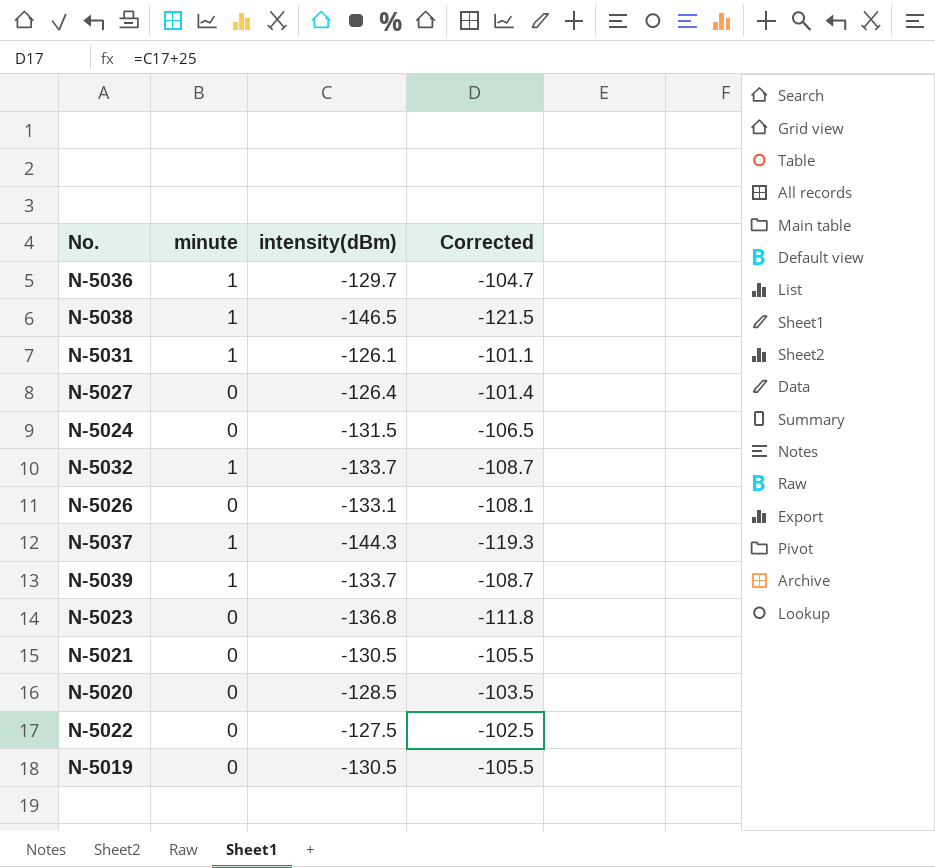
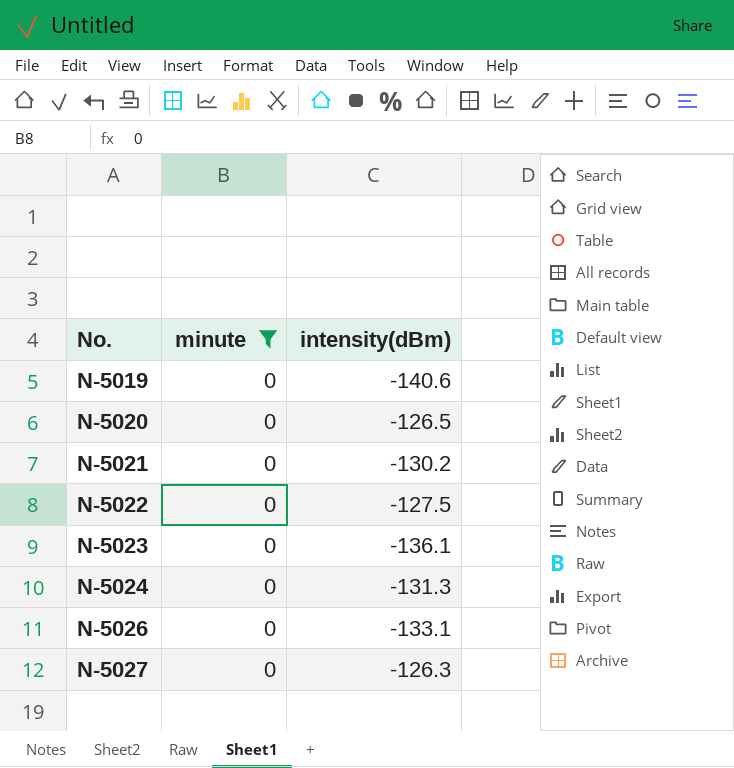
filter: none -> minute = 0
row order: none -> No. ascending
column Corrected | formula: [intensity(dBm)] + 25 -> none
N-5019 | intensity(dBm): -130.5 -> -140.6
N-5020 | intensity(dBm): -128.5 -> -126.5
N-5021 | intensity(dBm): -130.5 -> -130.2
N-5023 | intensity(dBm): -136.8 -> -136.1
N-5024 | intensity(dBm): -131.5 -> -131.3
N-5027 | intensity(dBm): -126.4 -> -126.3

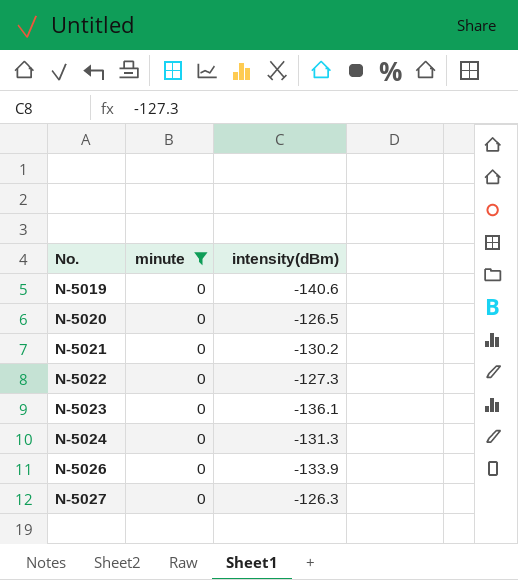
N-5022 | intensity(dBm): -127.5 -> -127.3
N-5026 | intensity(dBm): -133.1 -> -133.9

